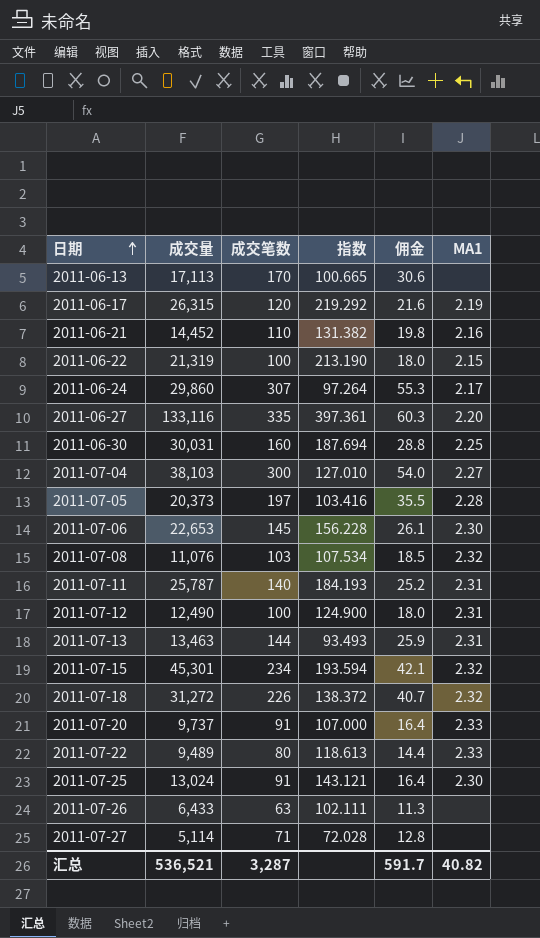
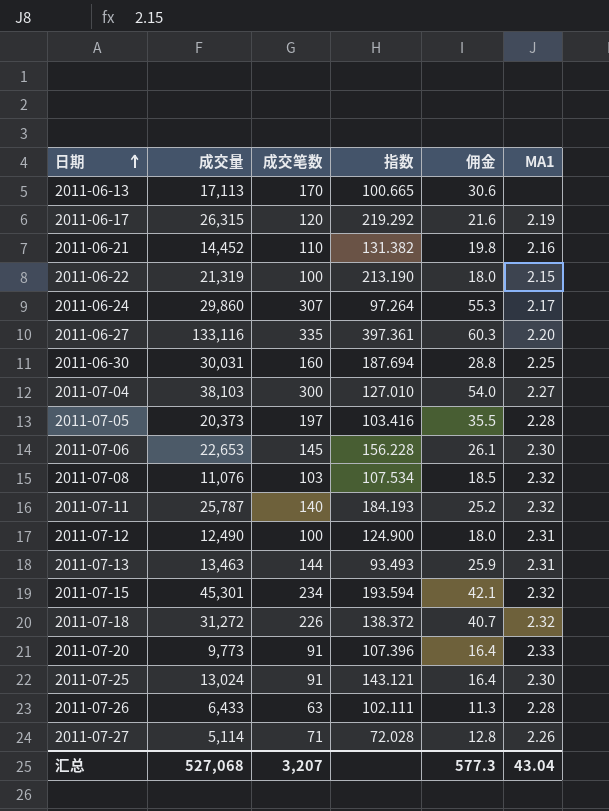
row 2011-07-22: 9,489 | 80 | 118.613 | 14.4 | 2.33 -> none
2011-07-11 | MA1: 2.31 -> 2.32
2011-07-20 | 成交量: 9,737 -> 9,773
2011-07-20 | 指数: 107.000 -> 107.396
2011-07-26 | MA1: none -> 2.28
2011-07-27 | MA1: none -> 2.26
汇总 | 成交量: 536,521 -> 527,068
汇总 | 成交笔数: 3,287 -> 3,207
汇总 | 佣金: 591.7 -> 577.3
汇总 | MA1: 40.82 -> 43.04

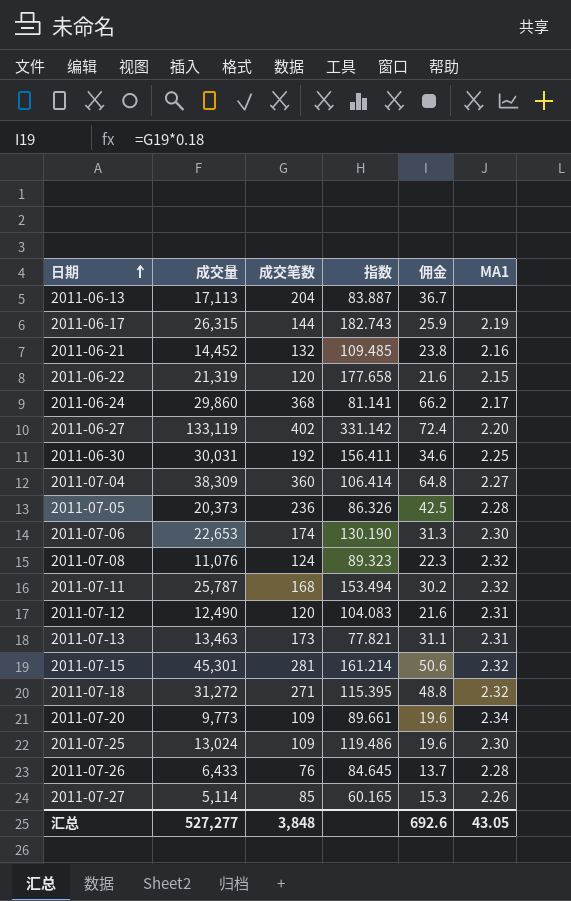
2011-06-13 | 成交笔数: 170 -> 204
2011-06-13 | 指数: 100.665 -> 83.887
2011-06-13 | 佣金: 30.6 -> 36.7
2011-06-17 | 成交笔数: 120 -> 144
2011-06-17 | 指数: 219.292 -> 182.743
2011-06-17 | 佣金: 21.6 -> 25.9
2011-06-21 | 成交笔数: 110 -> 132
2011-06-21 | 指数: 131.382 -> 109.485
2011-06-21 | 佣金: 19.8 -> 23.8
2011-06-22 | 成交笔数: 100 -> 120
2011-06-22 | 指数: 213.190 -> 177.658
2011-06-22 | 佣金: 18.0 -> 21.6
2011-06-24 | 成交笔数: 307 -> 368
2011-06-24 | 指数: 97.264 -> 81.141
2011-06-24 | 佣金: 55.3 -> 66.2
2011-06-27 | 成交量: 133,116 -> 133,119
2011-06-27 | 成交笔数: 335 -> 402
2011-06-27 | 指数: 397.361 -> 331.142
2011-06-27 | 佣金: 60.3 -> 72.4
2011-06-30 | 成交笔数: 160 -> 192
2011-06-30 | 指数: 187.694 -> 156.411
2011-06-30 | 佣金: 28.8 -> 34.6
2011-07-04 | 成交量: 38,103 -> 38,309
2011-07-04 | 成交笔数: 300 -> 360
2011-07-04 | 指数: 127.010 -> 106.414
2011-07-04 | 佣金: 54.0 -> 64.8
2011-07-05 | 成交笔数: 197 -> 236
2011-07-05 | 指数: 103.416 -> 86.326
2011-07-05 | 佣金: 35.5 -> 42.5
2011-07-06 | 成交笔数: 145 -> 174
2011-07-06 | 指数: 156.228 -> 130.190
2011-07-06 | 佣金: 26.1 -> 31.3
2011-07-08 | 成交笔数: 103 -> 124
2011-07-08 | 指数: 107.534 -> 89.323
2011-07-08 | 佣金: 18.5 -> 22.3
2011-07-11 | 成交笔数: 140 -> 168
2011-07-11 | 指数: 184.193 -> 153.494
2011-07-11 | 佣金: 25.2 -> 30.2
2011-07-12 | 成交笔数: 100 -> 120
2011-07-12 | 指数: 124.900 -> 104.083
2011-07-12 | 佣金: 18.0 -> 21.6
2011-07-13 | 成交笔数: 144 -> 173
2011-07-13 | 指数: 93.493 -> 77.821
2011-07-13 | 佣金: 25.9 -> 31.1
2011-07-15 | 成交笔数: 234 -> 281
2011-07-15 | 指数: 193.594 -> 161.214
2011-07-15 | 佣金: 42.1 -> 50.6
2011-07-18 | 成交笔数: 226 -> 271
2011-07-18 | 指数: 138.372 -> 115.395
2011-07-18 | 佣金: 40.7 -> 48.8
2011-07-20 | 成交笔数: 91 -> 109
2011-07-20 | 指数: 107.396 -> 89.661
2011-07-20 | 佣金: 16.4 -> 19.6
2011-07-20 | MA1: 2.33 -> 2.34
2011-07-25 | 成交笔数: 91 -> 109
2011-07-25 | 指数: 143.121 -> 119.486
2011-07-25 | 佣金: 16.4 -> 19.6
2011-07-26 | 成交笔数: 63 -> 76
2011-07-26 | 指数: 102.111 -> 84.645
2011-07-26 | 佣金: 11.3 -> 13.7
2011-07-27 | 成交笔数: 71 -> 85
2011-07-27 | 指数: 72.028 -> 60.165
2011-07-27 | 佣金: 12.8 -> 15.3
汇总 | 成交量: 527,068 -> 527,277
汇总 | 成交笔数: 3,207 -> 3,848
汇总 | 佣金: 577.3 -> 692.6
汇总 | MA1: 43.04 -> 43.05

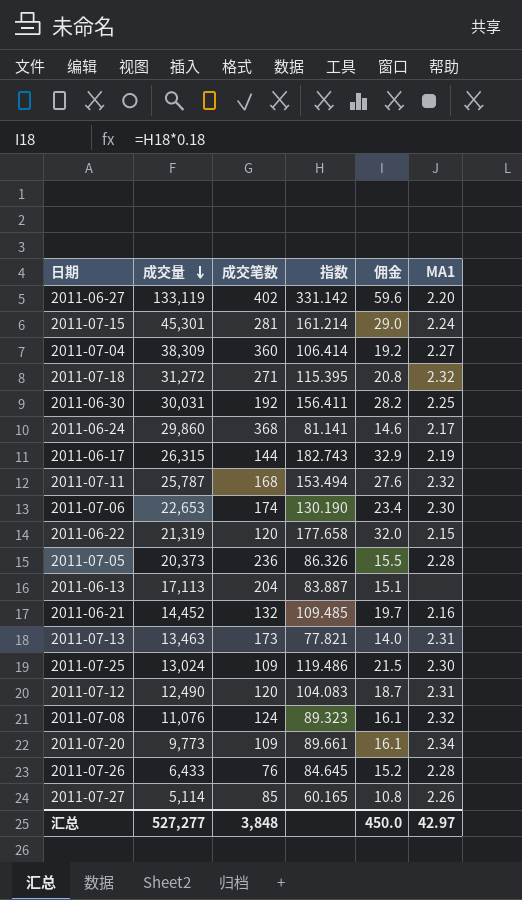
row order: 日期 ascending -> 成交量 descending
column 佣金 | formula: [成交笔数] * 0.18 -> [指数] * 0.18
2011-07-15 | MA1: 2.32 -> 2.24
汇总 | 佣金: 692.6 -> 450.0
汇总 | MA1: 43.05 -> 42.97

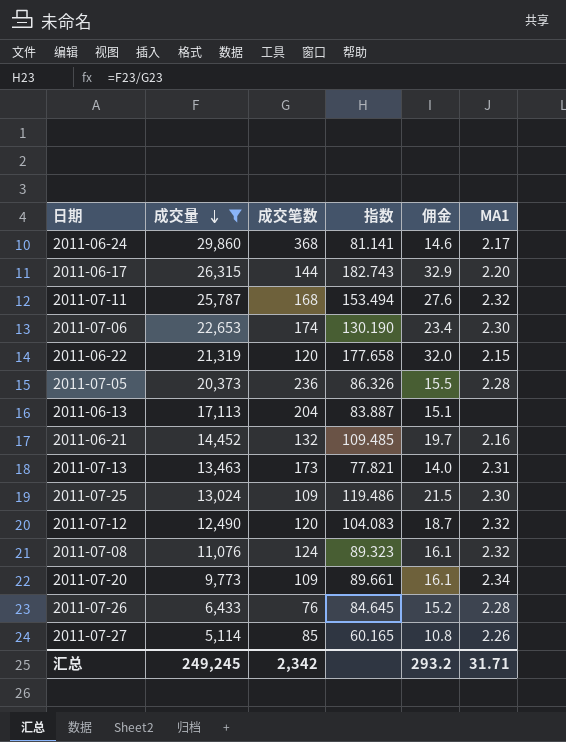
filter: none -> 成交量 <= 29,860
2011-06-17 | MA1: 2.19 -> 2.20
2011-07-12 | MA1: 2.31 -> 2.32
汇总 | 成交量: 527,277 -> 249,245
汇总 | 成交笔数: 3,848 -> 2,342
汇总 | 佣金: 450.0 -> 293.2
汇总 | MA1: 42.97 -> 31.71

